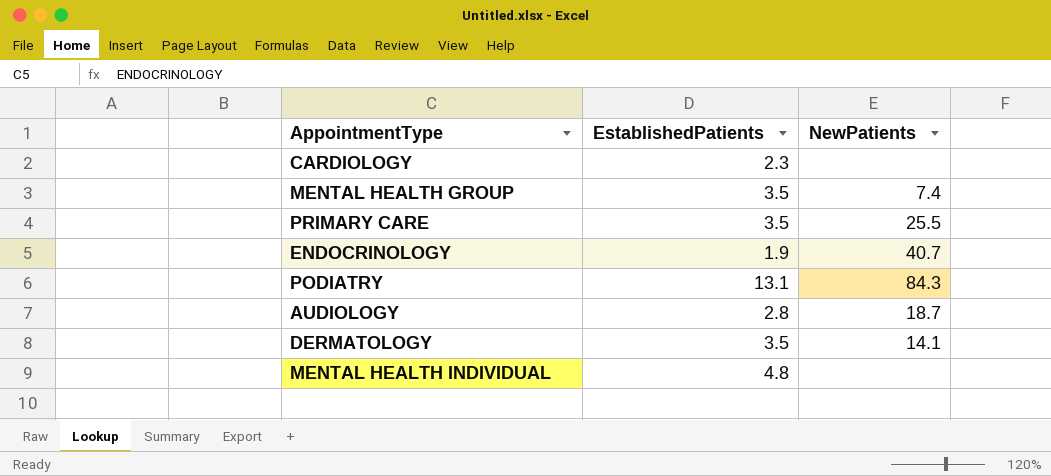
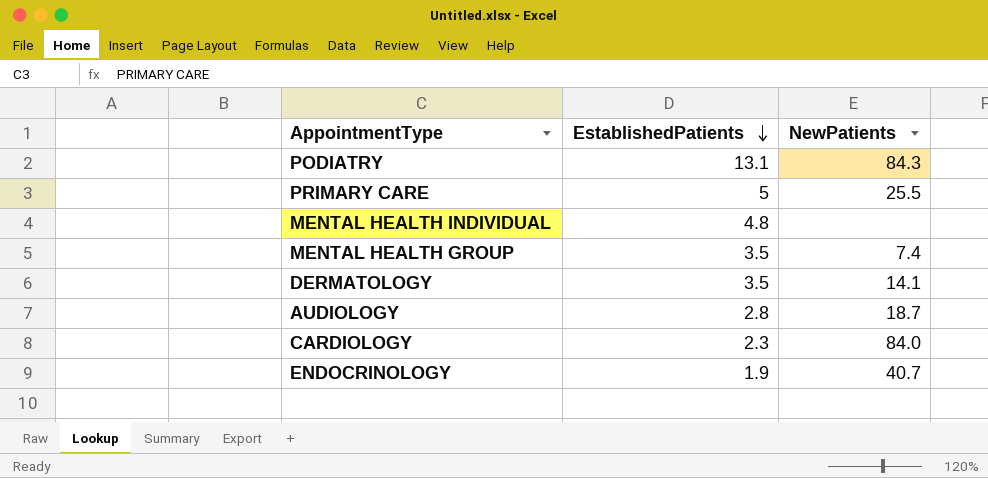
row order: none -> EstablishedPatients descending
PRIMARY CARE | EstablishedPatients: 3.5 -> 5
CARDIOLOGY | NewPatients: none -> 84.0

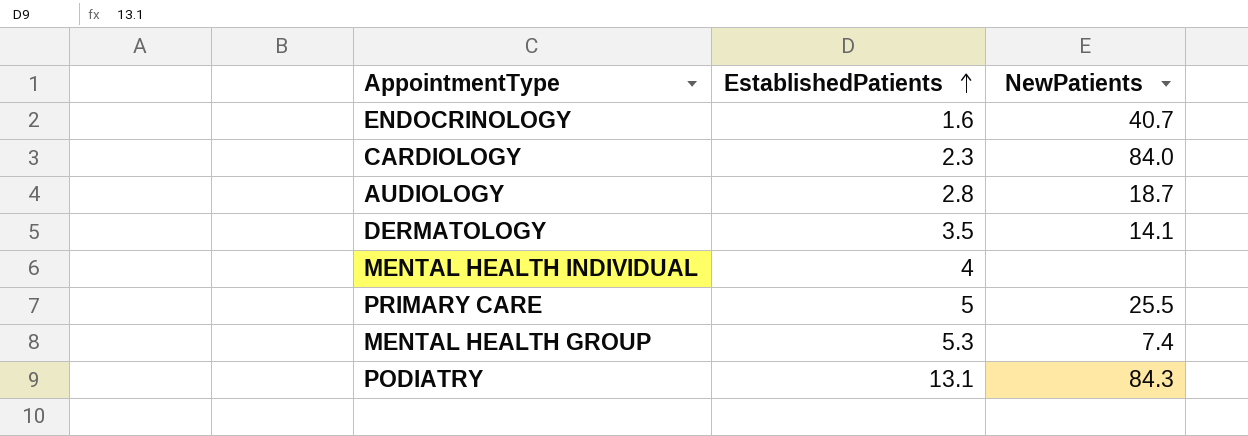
row order: EstablishedPatients descending -> EstablishedPatients ascending
ENDOCRINOLOGY | EstablishedPatients: 1.9 -> 1.6
MENTAL HEALTH INDIVIDUAL | EstablishedPatients: 4.8 -> 4
MENTAL HEALTH GROUP | EstablishedPatients: 3.5 -> 5.3

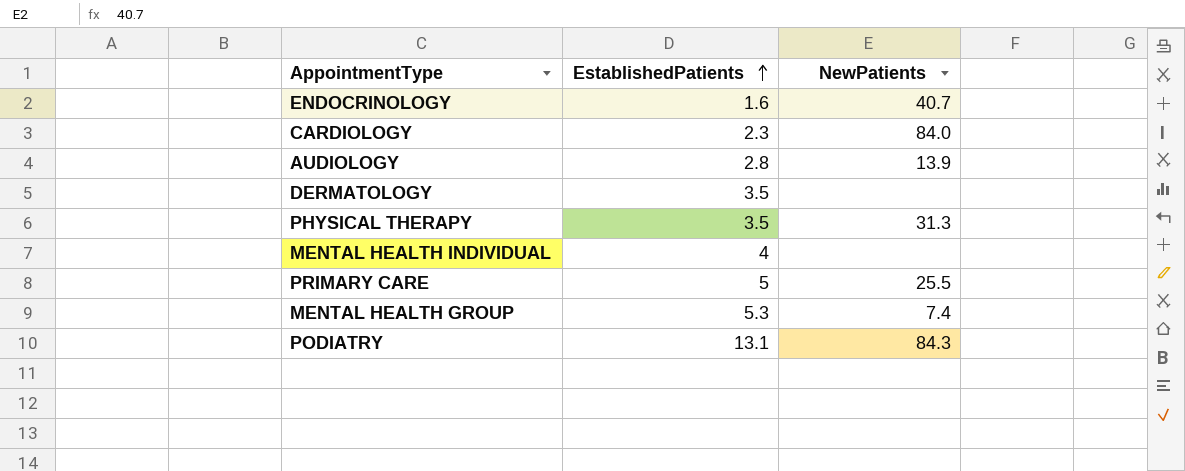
AUDIOLOGY | NewPatients: 18.7 -> 13.9
DERMATOLOGY | NewPatients: 14.1 -> none
row PHYSICAL THERAPY: none -> 3.5 | 31.3

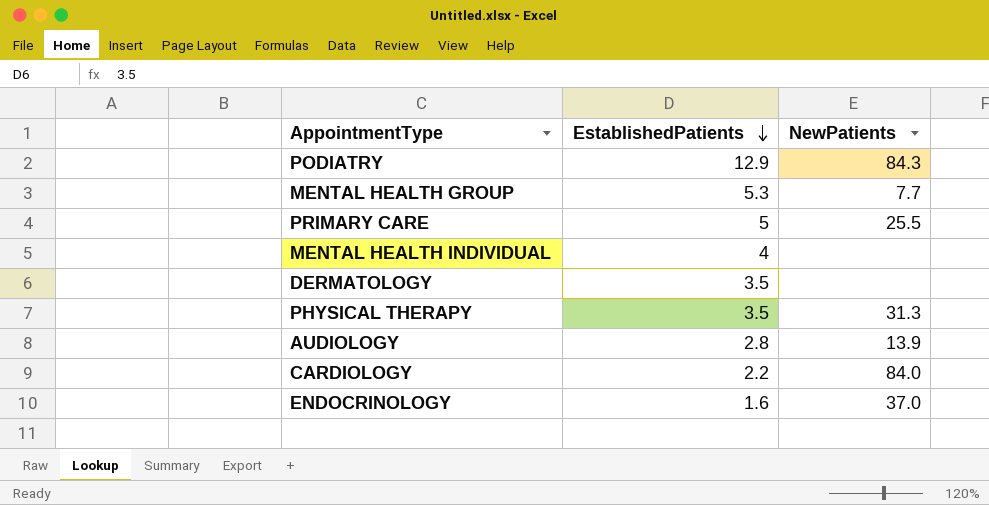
row order: EstablishedPatients ascending -> EstablishedPatients descending
PODIATRY | EstablishedPatients: 13.1 -> 12.9
MENTAL HEALTH GROUP | NewPatients: 7.4 -> 7.7
CARDIOLOGY | EstablishedPatients: 2.3 -> 2.2
ENDOCRINOLOGY | NewPatients: 40.7 -> 37.0

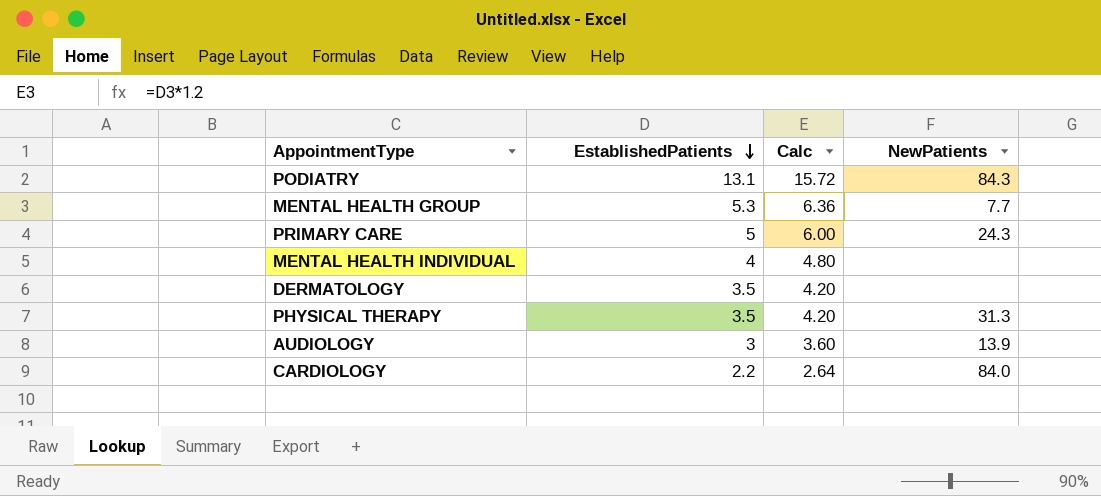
column Calc | formula: none -> [EstablishedPatients] * 1.2
row ENDOCRINOLOGY: 1.6 | 37.0 -> none
PODIATRY | EstablishedPatients: 12.9 -> 13.1
PRIMARY CARE | NewPatients: 25.5 -> 24.3
AUDIOLOGY | EstablishedPatients: 2.8 -> 3

